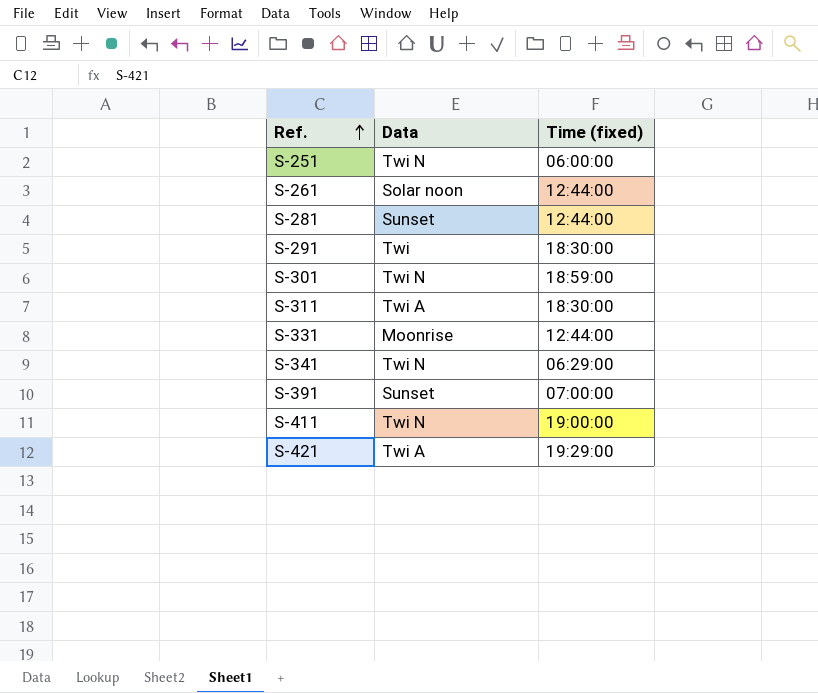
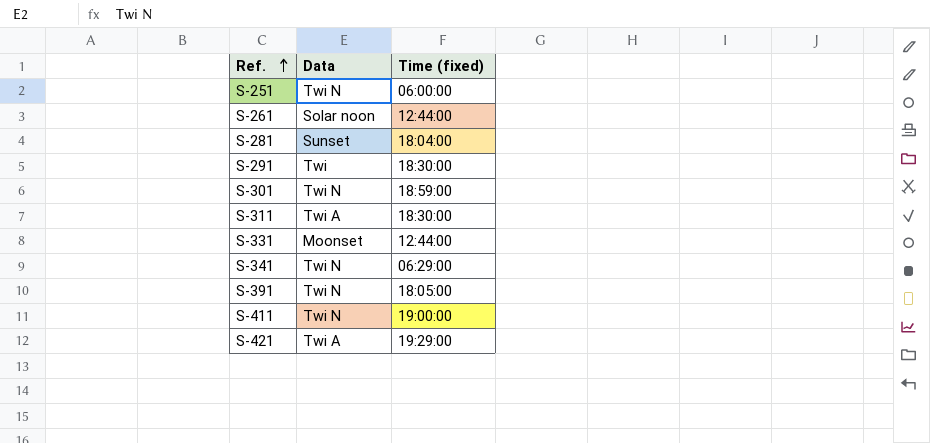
S-281 | Time (fixed): 12:44:00 -> 18:04:00
S-331 | Data: Moonrise -> Moonset
S-391 | Data: Sunset -> Twi N
S-391 | Time (fixed): 07:00:00 -> 18:05:00

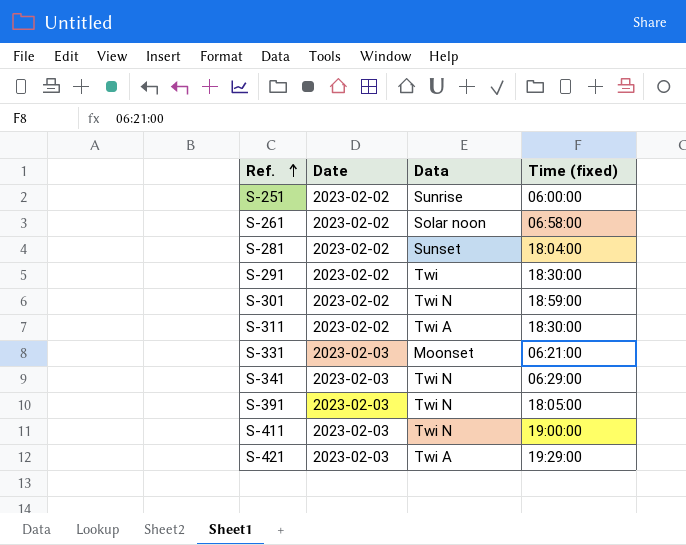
column Date | position: none -> 2
S-251 | Data: Twi N -> Sunrise
S-261 | Time (fixed): 12:44:00 -> 06:58:00
S-331 | Time (fixed): 12:44:00 -> 06:21:00

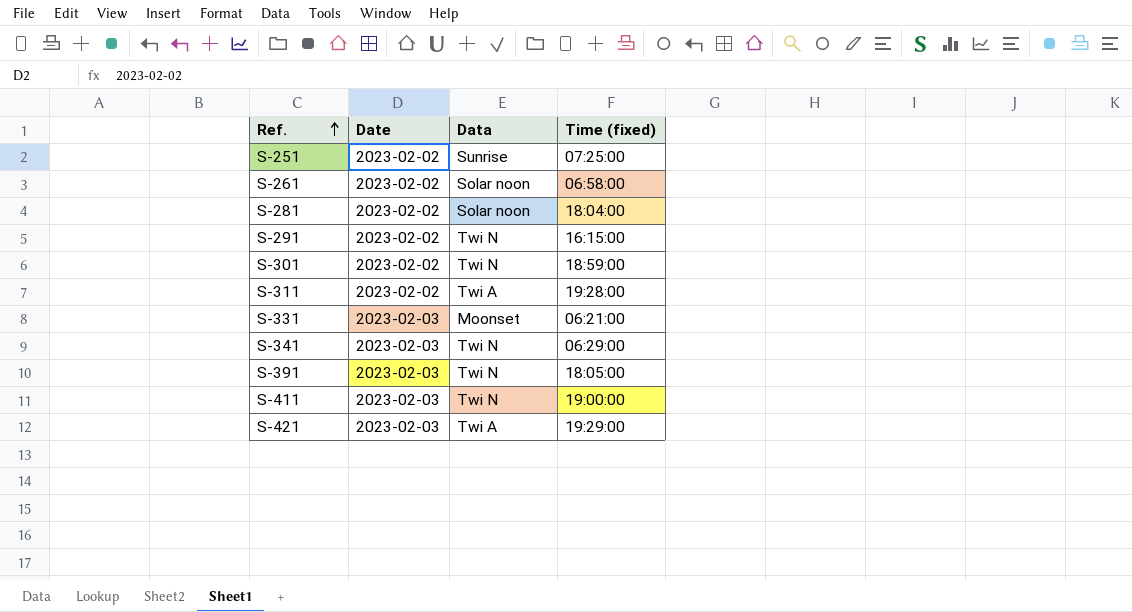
S-251 | Time (fixed): 06:00:00 -> 07:25:00
S-281 | Data: Sunset -> Solar noon
S-291 | Data: Twi -> Twi N
S-291 | Time (fixed): 18:30:00 -> 16:15:00
S-311 | Time (fixed): 18:30:00 -> 19:28:00

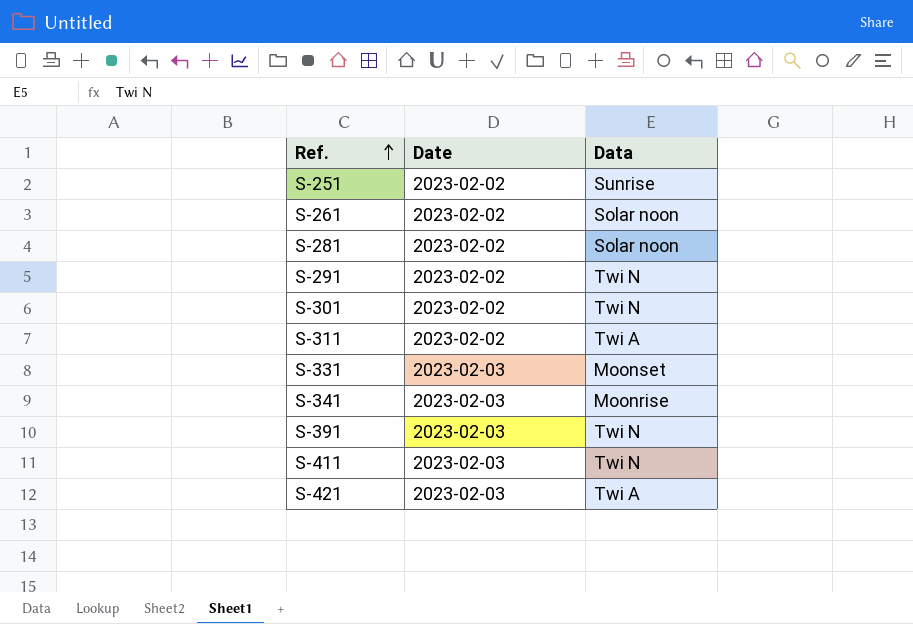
column Time (fixed) | position: 4 -> none
S-341 | Data: Twi N -> Moonrise

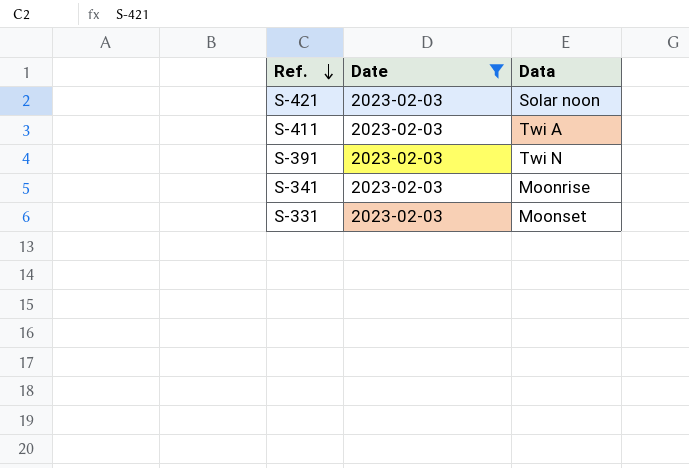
filter: none -> Date = 2023-02-03
row order: Ref. ascending -> Ref. descending
S-421 | Data: Twi A -> Solar noon
S-411 | Data: Twi N -> Twi A

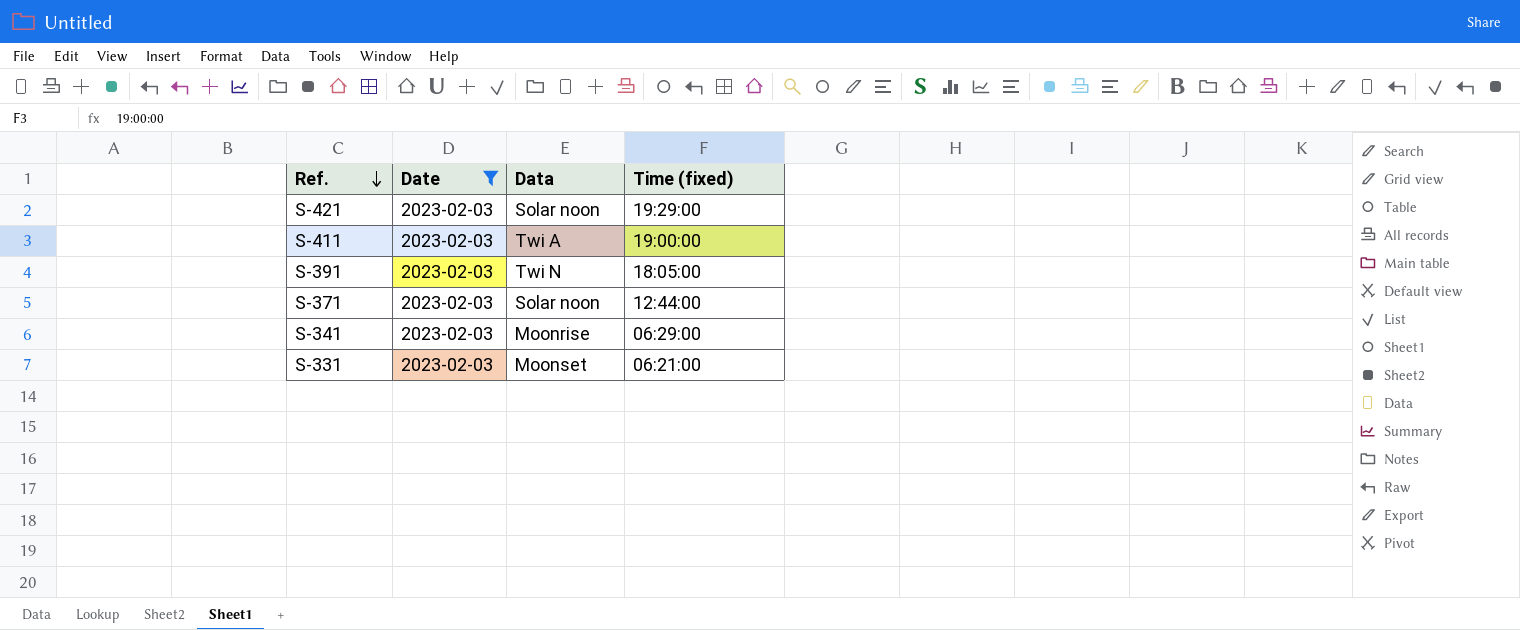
column Time (fixed) | position: none -> 4
row S-371: none -> 2023-02-03 | Solar noon | 12:44:00

